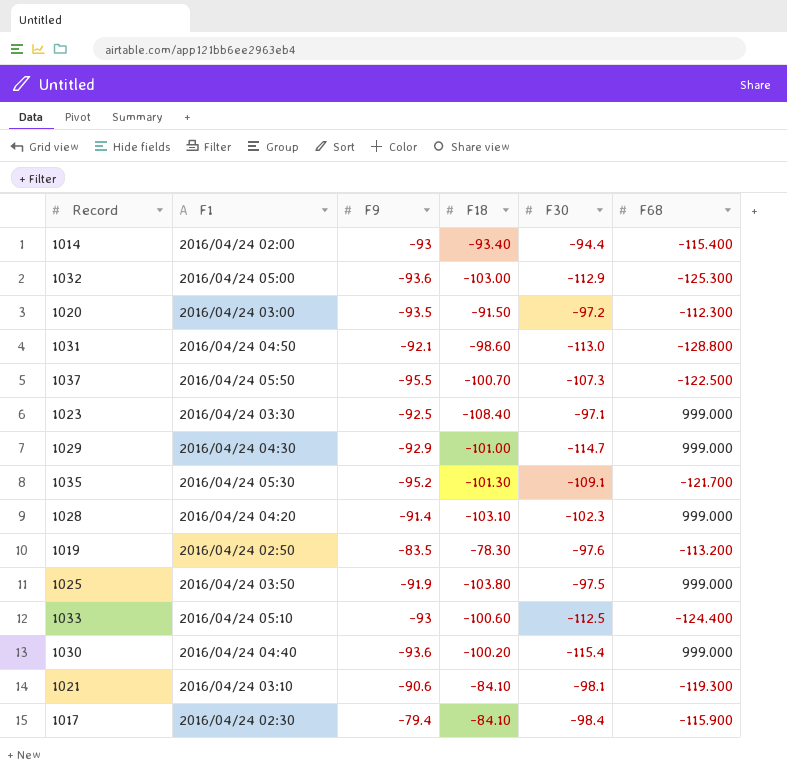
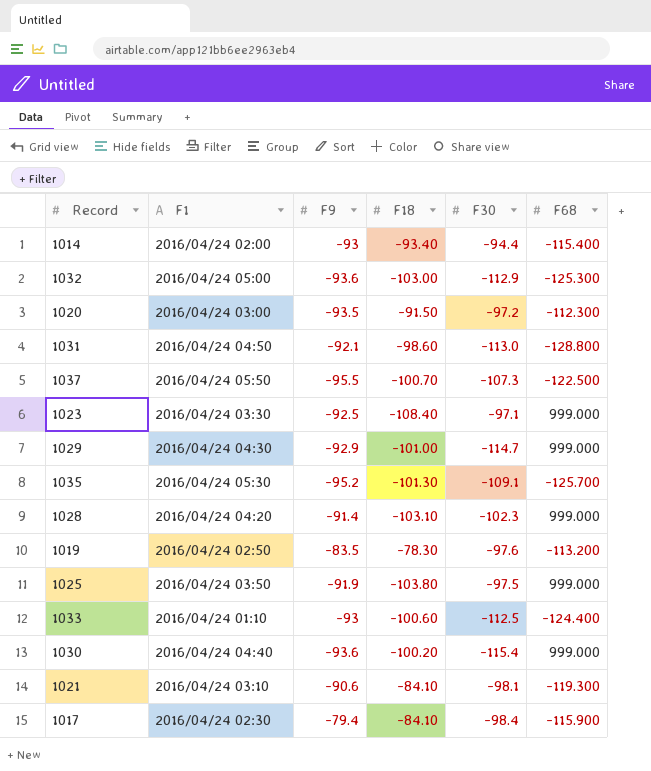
1035 | F68: -121.700 -> -125.700
1033 | F1: 2016/04/24 05:10 -> 2016/04/24 01:10

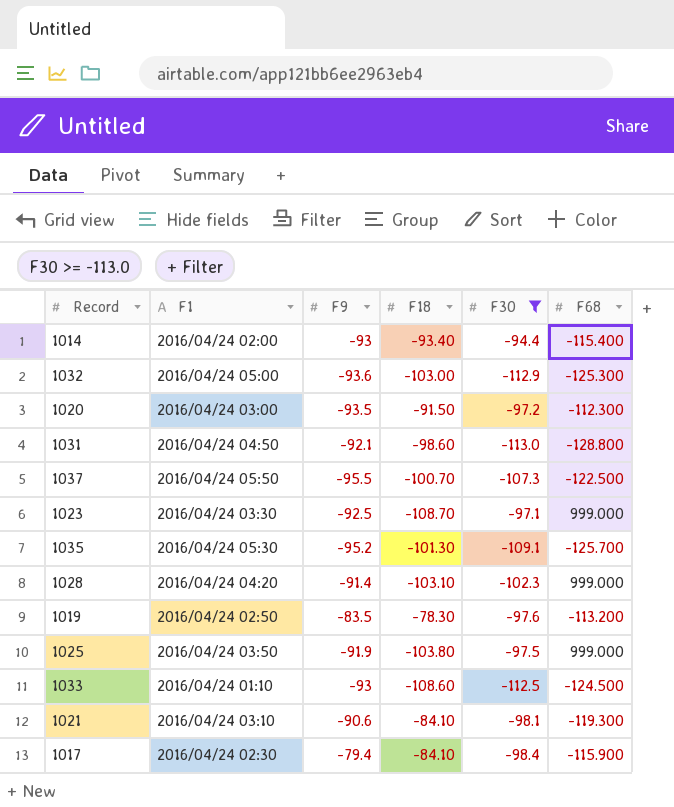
filter: none -> F30 >= -113.0
1023 | F18: -108.40 -> -108.70
1033 | F18: -100.60 -> -108.60
1033 | F68: -124.400 -> -124.500

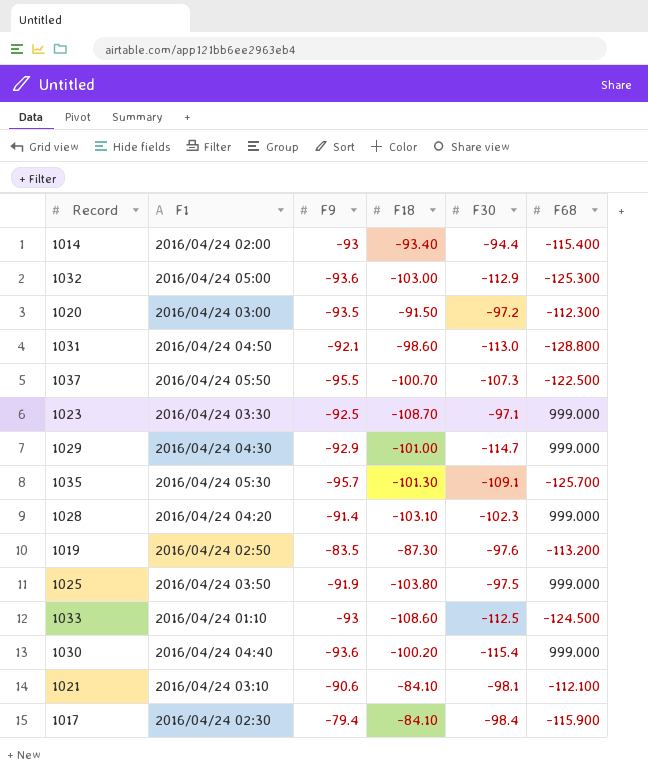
filter: F30 >= -113.0 -> none
1035 | F9: -95.2 -> -95.7
1019 | F18: -78.30 -> -87.30
1021 | F68: -119.300 -> -112.100

